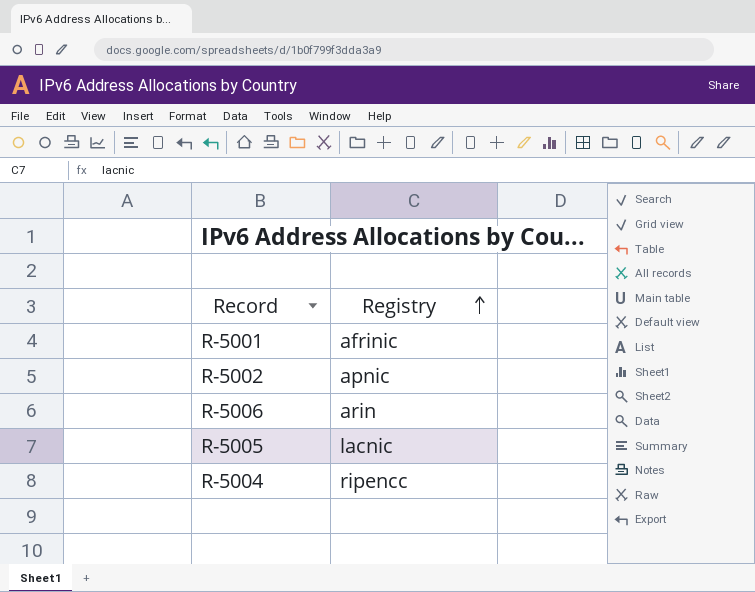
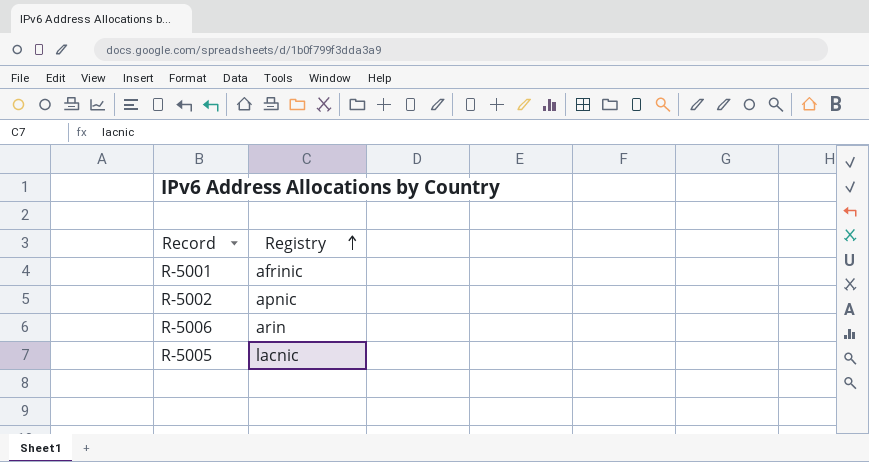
row R-5004: ripencc -> none

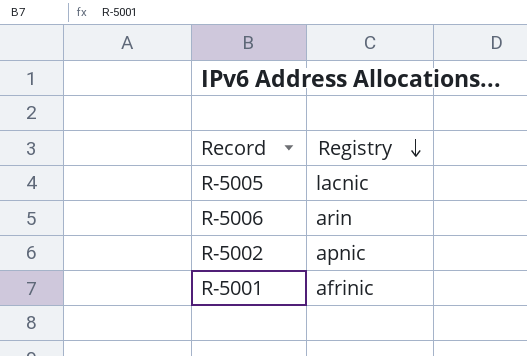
row order: Registry ascending -> Registry descending

